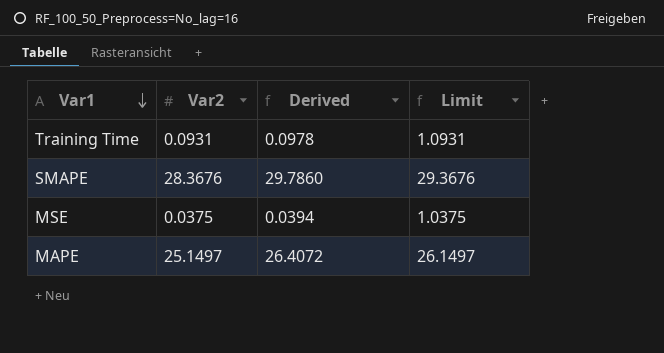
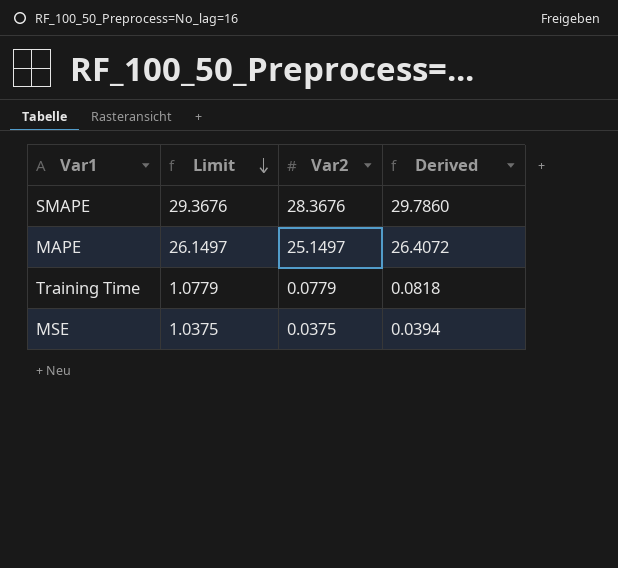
row order: Var1 descending -> Limit descending
column Limit | position: 4 -> 2
Training Time | Limit: 1.0931 -> 1.0779
Training Time | Var2: 0.0931 -> 0.0779
Training Time | Derived: 0.0978 -> 0.0818

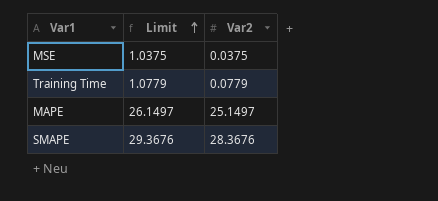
row order: Limit descending -> Limit ascending
column Derived | formula: [Var2] * 1.05 -> none

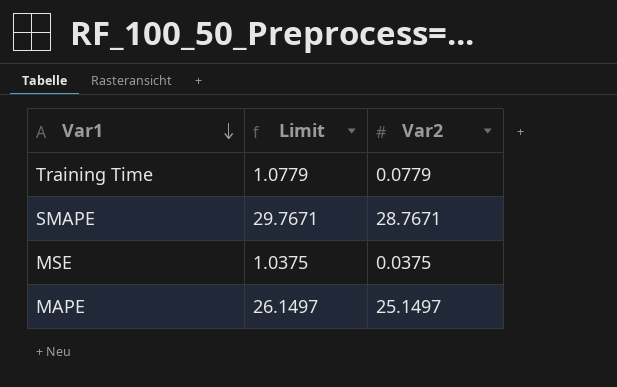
row order: Limit ascending -> Var1 descending
SMAPE | Limit: 29.3676 -> 29.7671
SMAPE | Var2: 28.3676 -> 28.7671

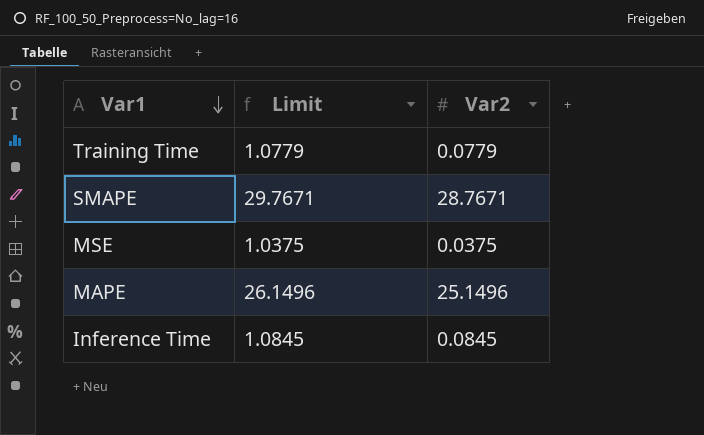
MAPE | Limit: 26.1497 -> 26.1496
MAPE | Var2: 25.1497 -> 25.1496
row Inference Time: none -> 1.0845 | 0.0845

